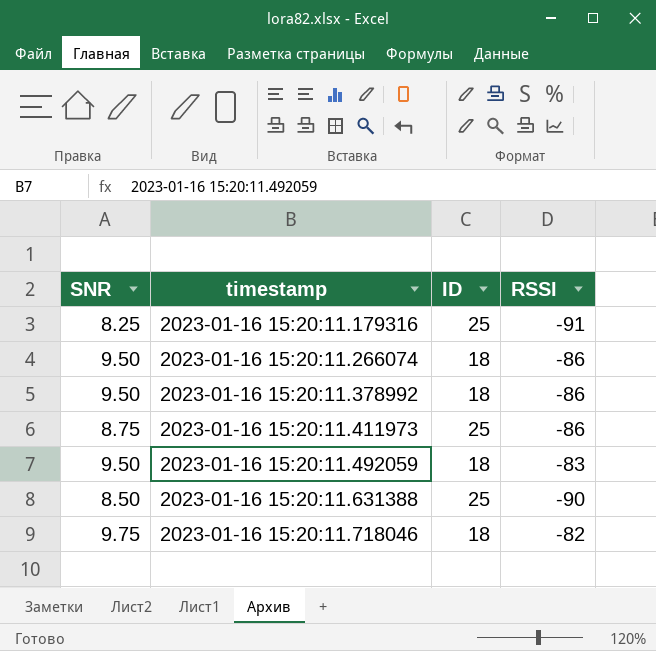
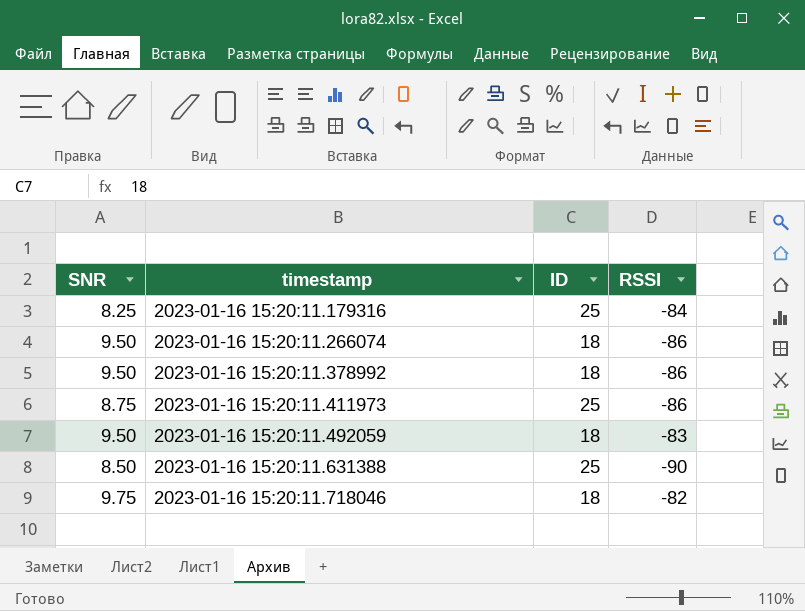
2023-01-16 15:20:11.179316 | RSSI: -91 -> -84

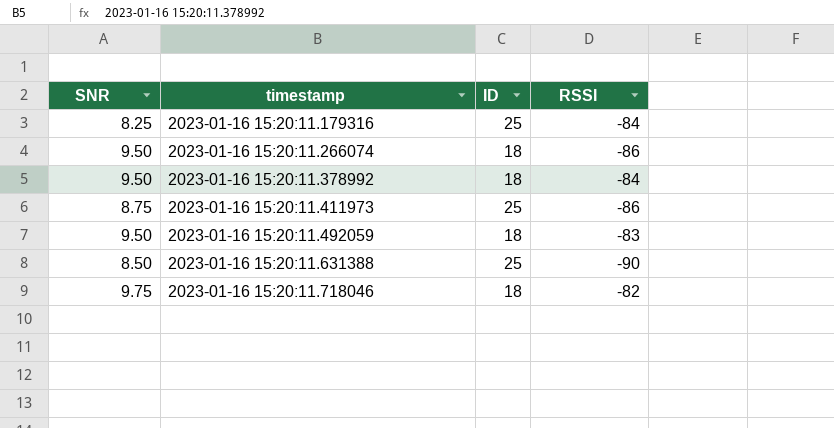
2023-01-16 15:20:11.378992 | RSSI: -86 -> -84

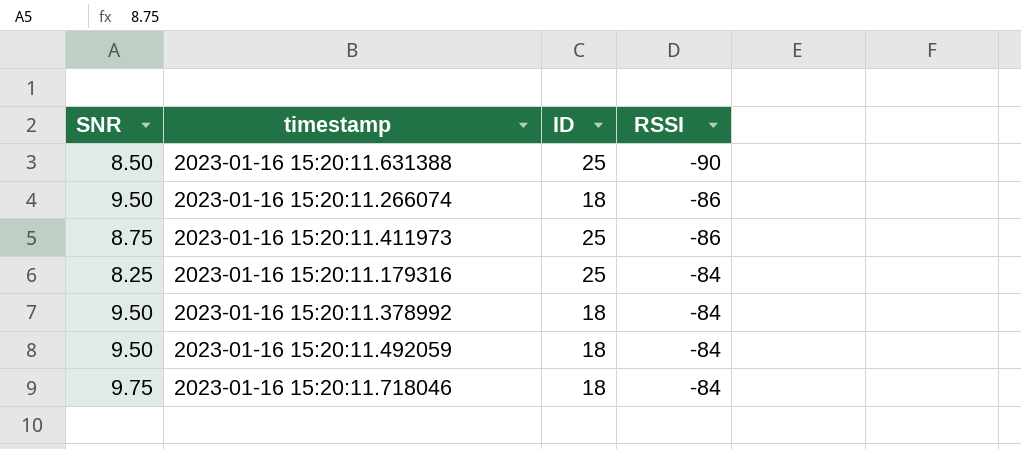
row order: timestamp ascending -> RSSI ascending
2023-01-16 15:20:11.492059 | RSSI: -83 -> -84
2023-01-16 15:20:11.718046 | RSSI: -82 -> -84

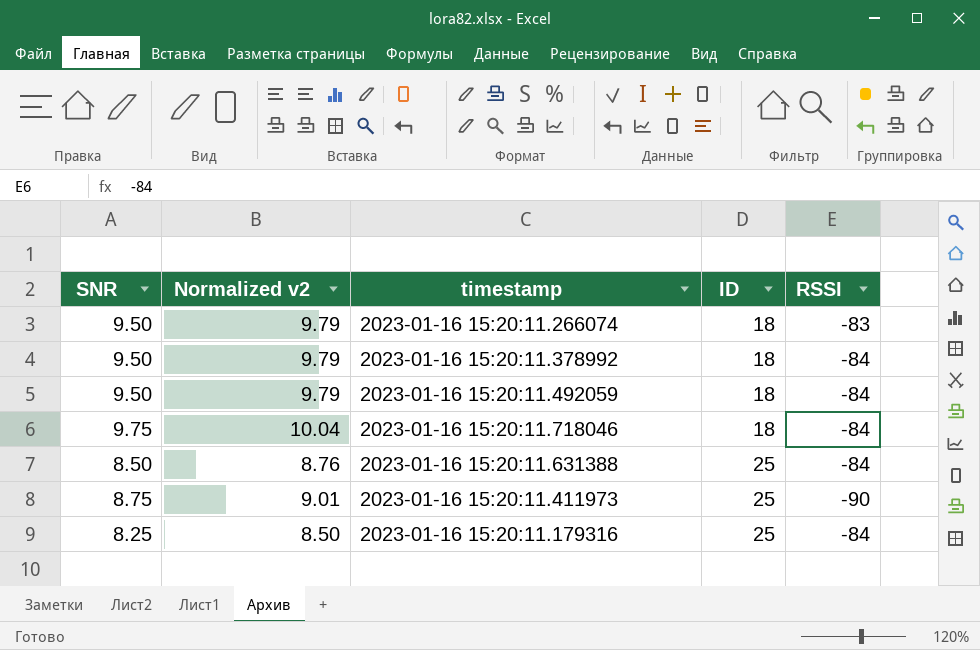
row order: RSSI ascending -> ID ascending
column Normalized v2 | formula: none -> [SNR] * 1.03
2023-01-16 15:20:11.266074 | RSSI: -86 -> -83
2023-01-16 15:20:11.631388 | RSSI: -90 -> -84
2023-01-16 15:20:11.411973 | RSSI: -86 -> -90

